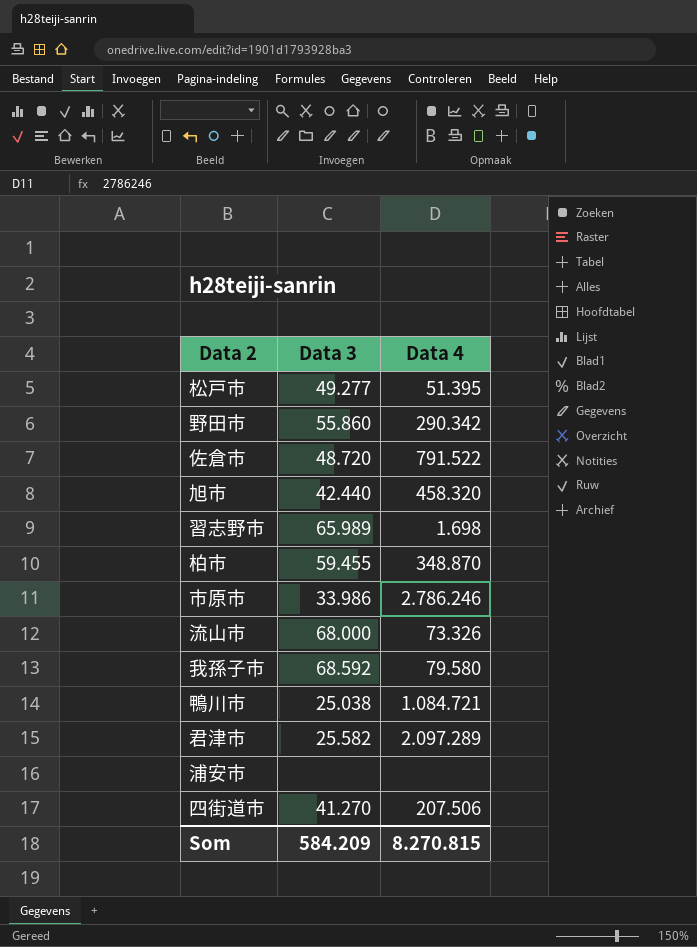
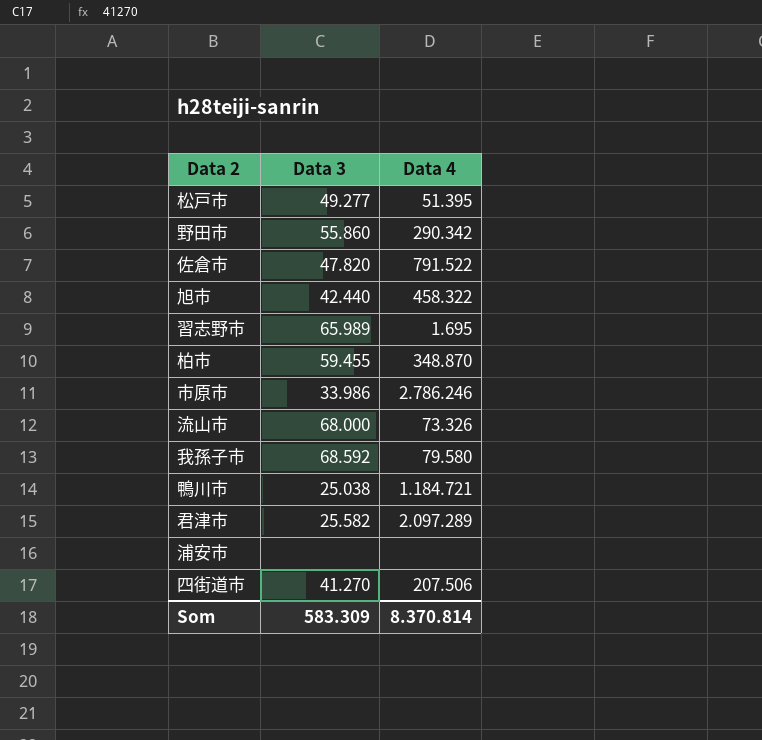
佐倉市 | Data 3: 48.720 -> 47.820
旭市 | Data 4: 458.320 -> 458.322
習志野市 | Data 4: 1.698 -> 1.695
鴨川市 | Data 4: 1.084.721 -> 1.184.721
Som | Data 3: 584.209 -> 583.309
Som | Data 4: 8.270.815 -> 8.370.814

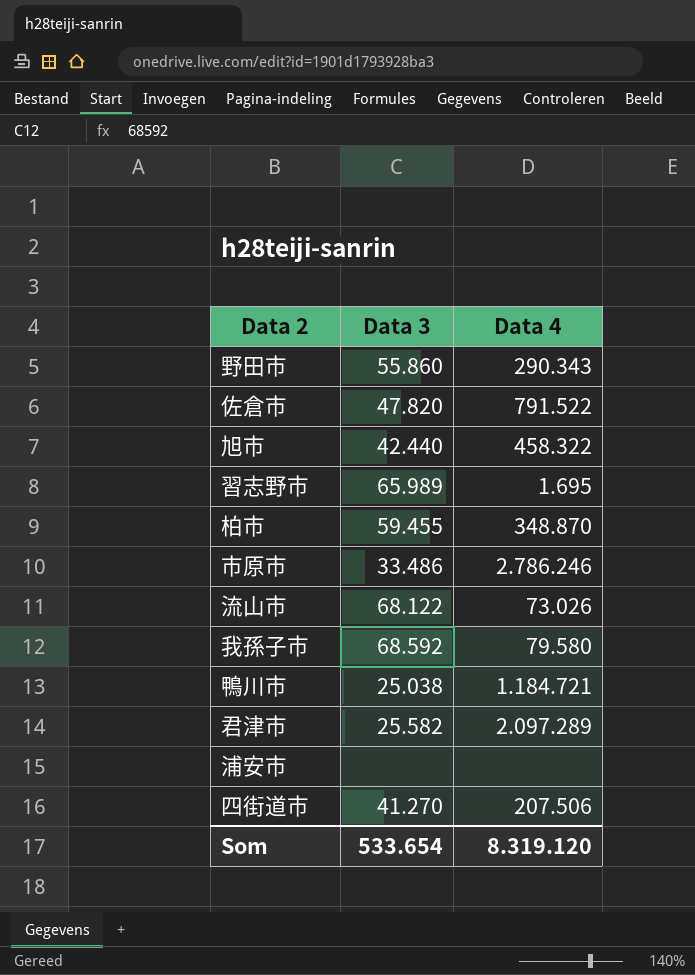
row 松戸市: 49.277 | 51.395 -> none
野田市 | Data 4: 290.342 -> 290.343
市原市 | Data 3: 33.986 -> 33.486
流山市 | Data 3: 68.000 -> 68.122
流山市 | Data 4: 73.326 -> 73.026
Som | Data 3: 583.309 -> 533.654
Som | Data 4: 8.370.814 -> 8.319.120

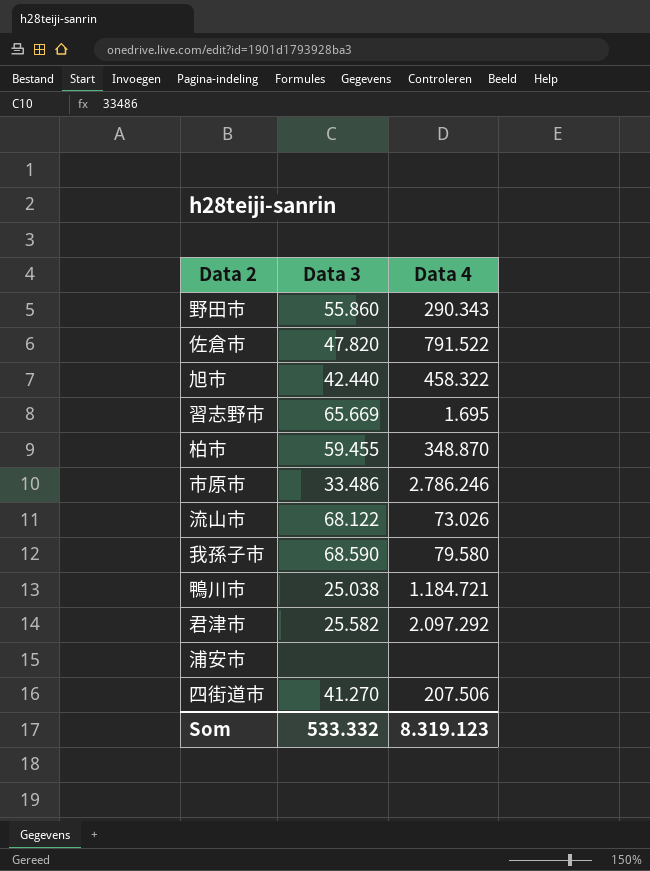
習志野市 | Data 3: 65.989 -> 65.669
我孫子市 | Data 3: 68.592 -> 68.590
君津市 | Data 4: 2.097.289 -> 2.097.292
Som | Data 3: 533.654 -> 533.332
Som | Data 4: 8.319.120 -> 8.319.123

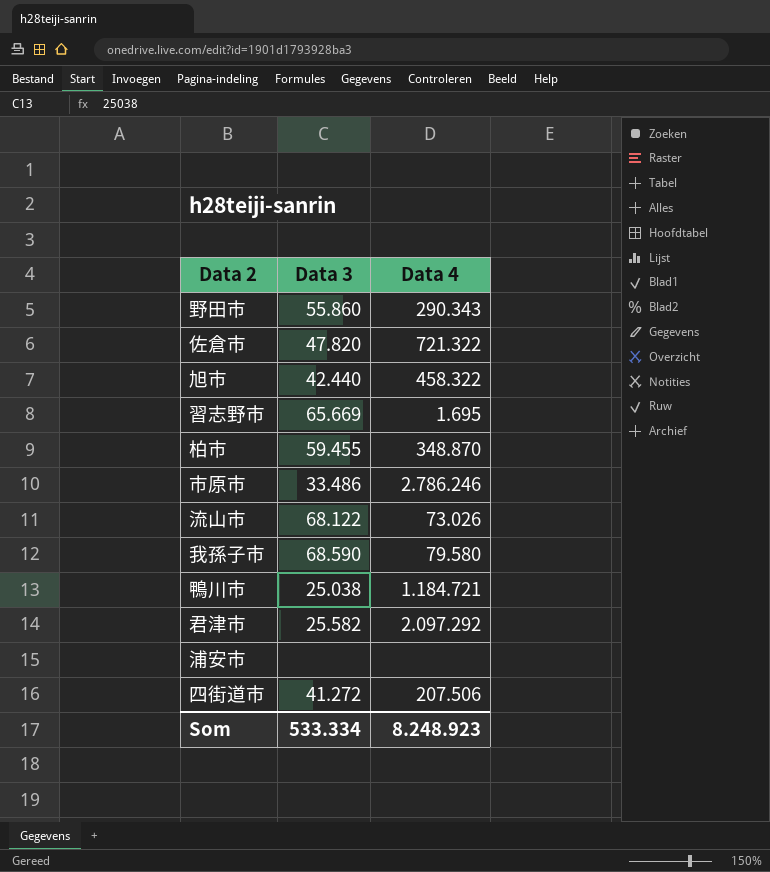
佐倉市 | Data 4: 791.522 -> 721.322
四街道市 | Data 3: 41.270 -> 41.272
Som | Data 3: 533.332 -> 533.334
Som | Data 4: 8.319.123 -> 8.248.923

